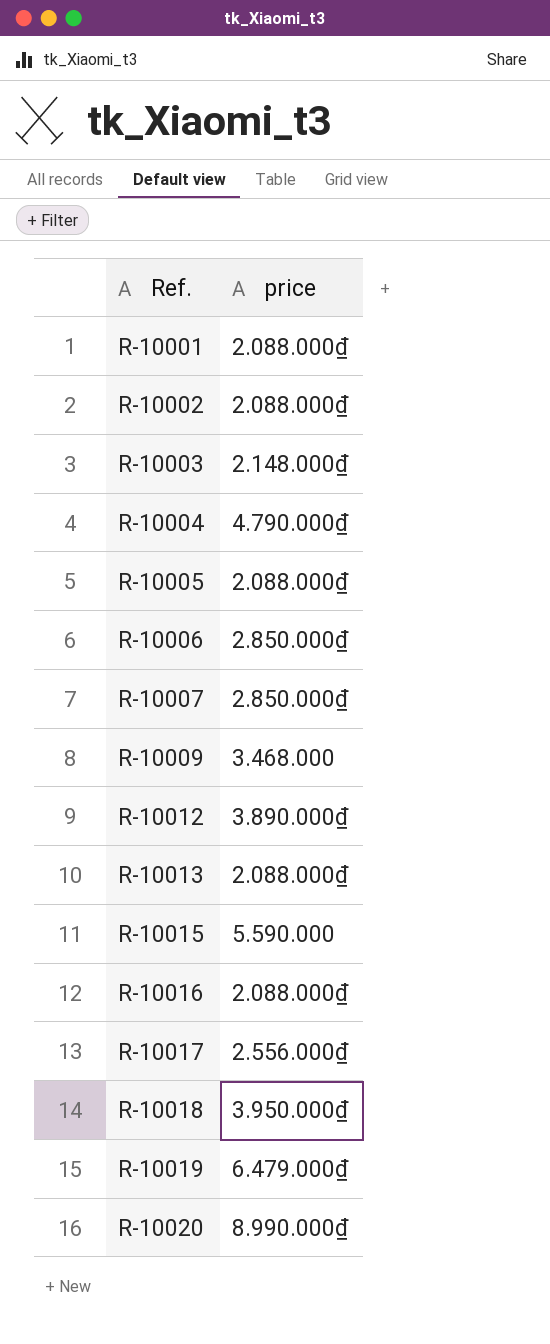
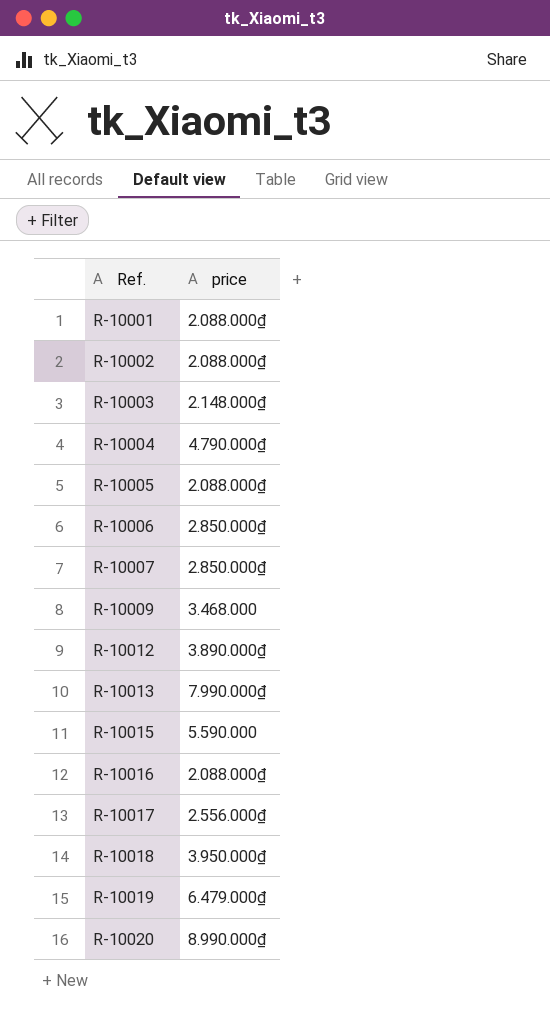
R-10013 | price: 2.088.000₫ -> 7.990.000₫

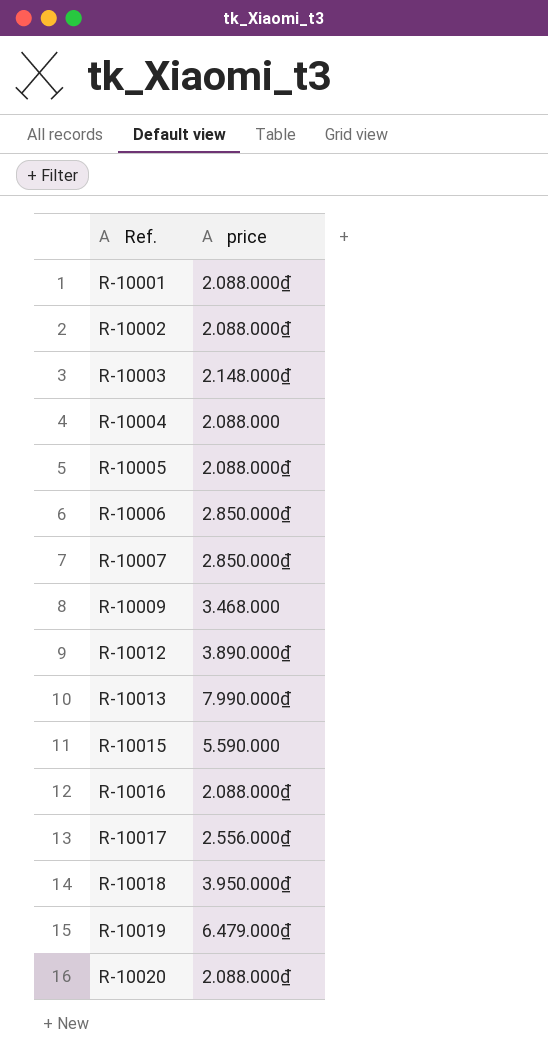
R-10004 | price: 4.790.000₫ -> 2.088.000
R-10020 | price: 8.990.000₫ -> 2.088.000₫

